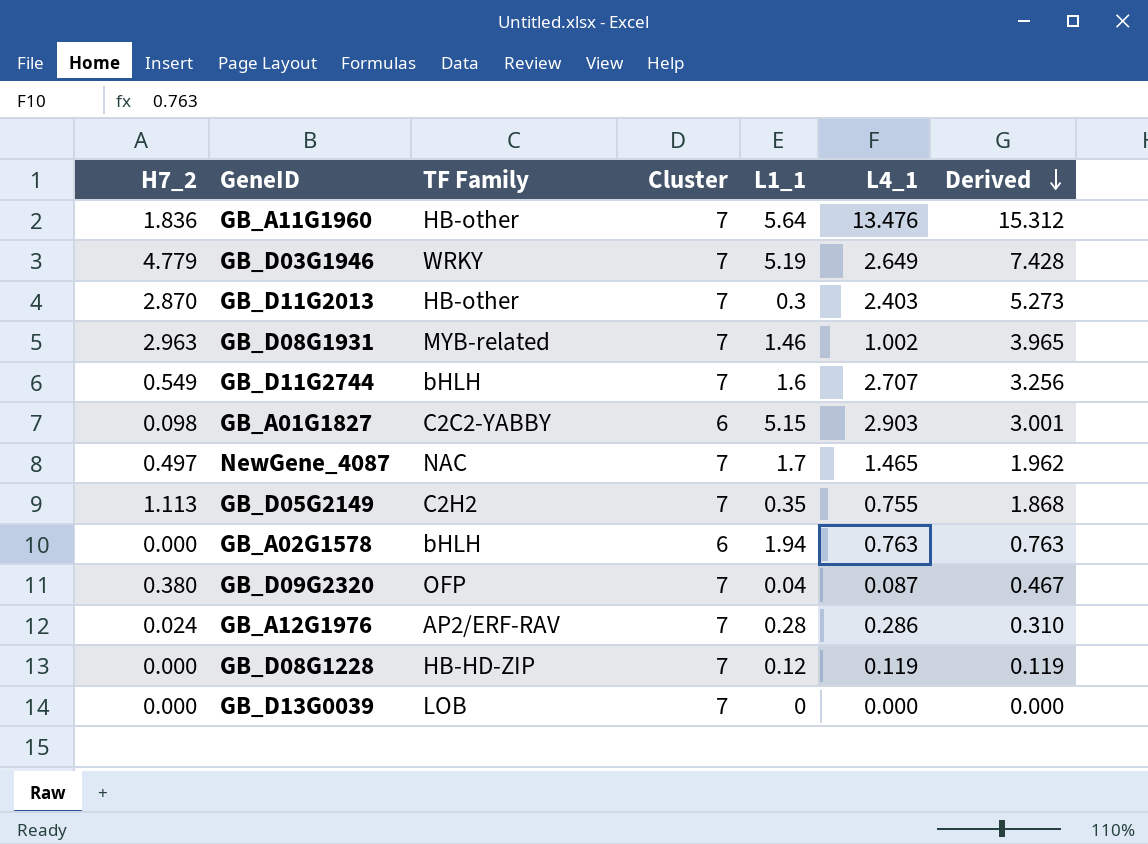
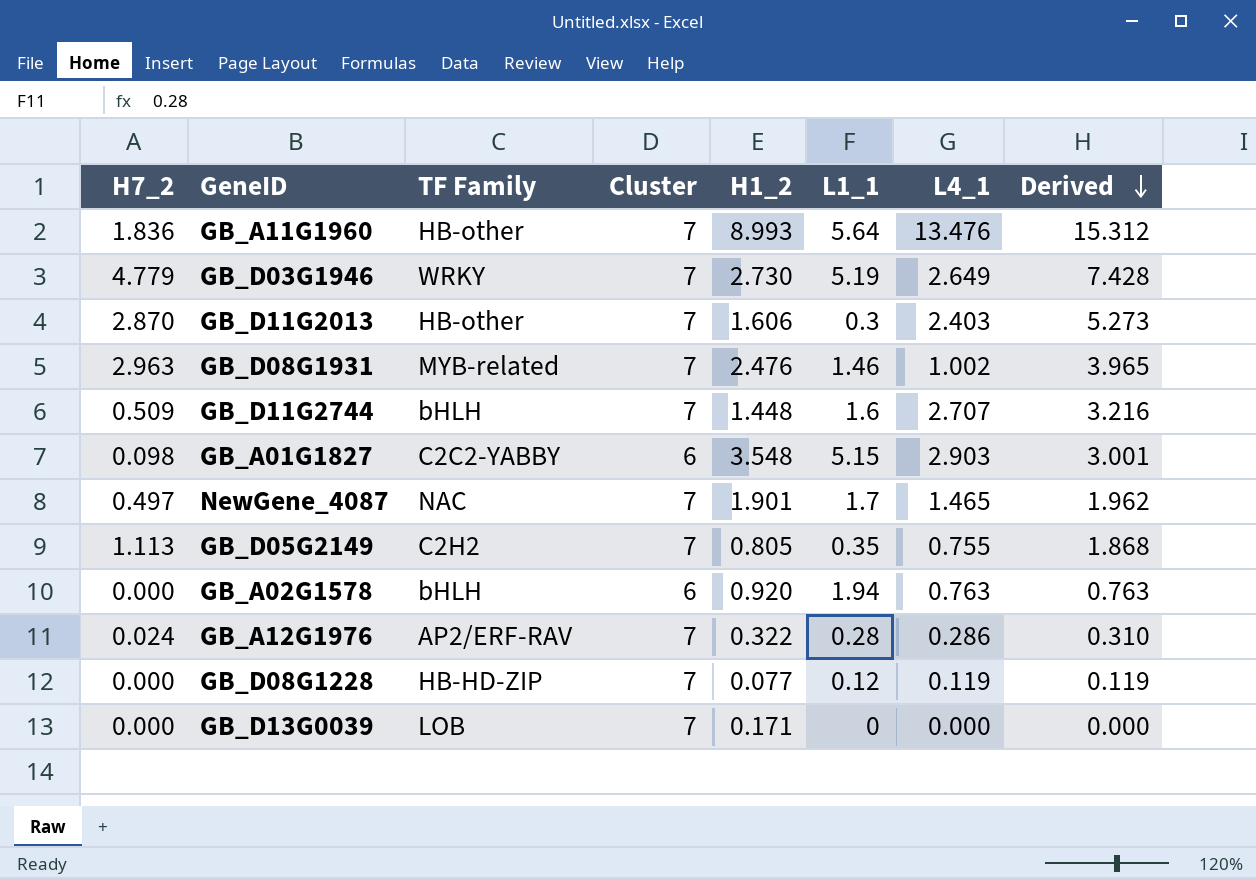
column H1_2 | position: none -> 5
row GB_D09G2320: 0.380 | OFP | 7 | 0.04 | 0.087 | 0.467 -> none
GB_D11G2744 | H7_2: 0.549 -> 0.509
GB_D11G2744 | Derived: 3.256 -> 3.216

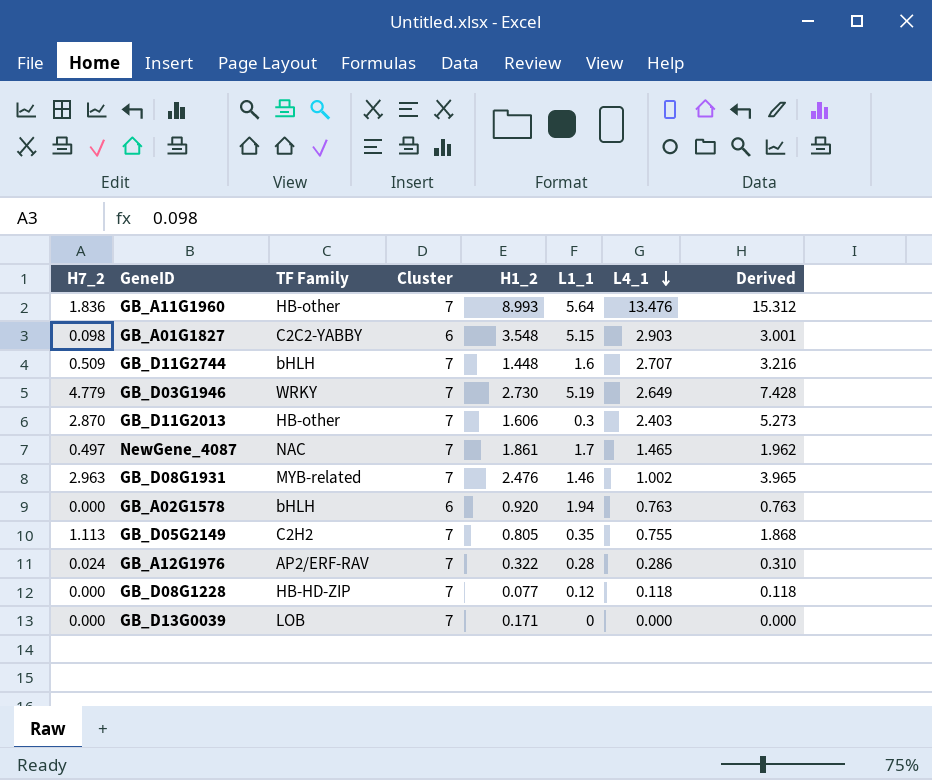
row order: Derived descending -> L4_1 descending
NewGene_4087 | H1_2: 1.901 -> 1.861
GB_D08G1228 | L4_1: 0.119 -> 0.118
GB_D08G1228 | Derived: 0.119 -> 0.118

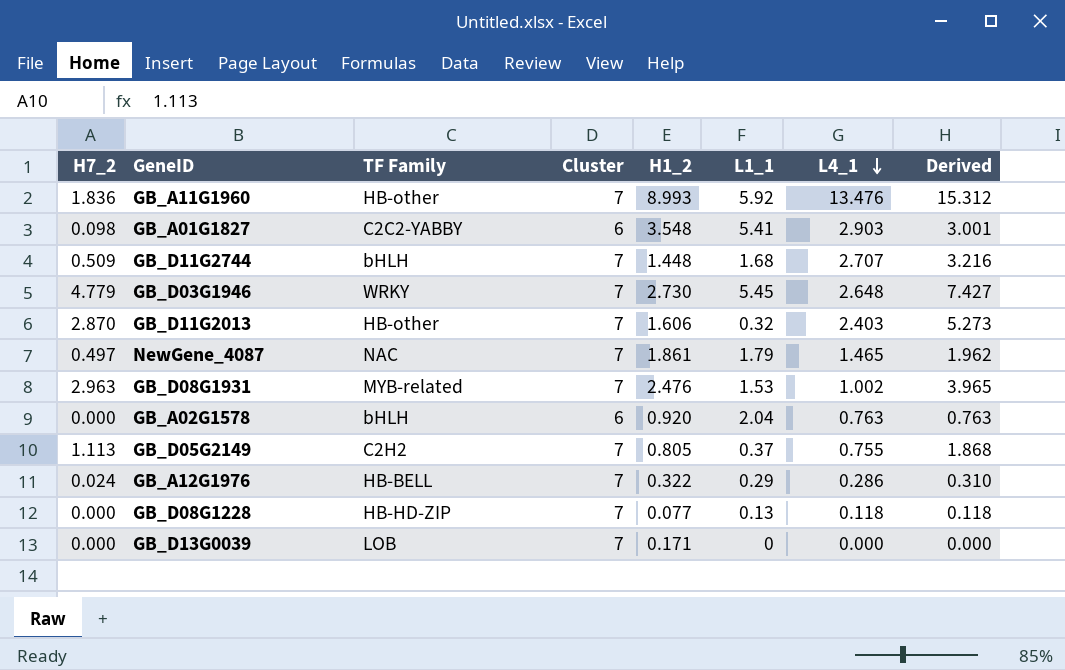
GB_A11G1960 | L1_1: 5.64 -> 5.92
GB_A01G1827 | L1_1: 5.15 -> 5.41
GB_D11G2744 | L1_1: 1.6 -> 1.68
GB_D03G1946 | L1_1: 5.19 -> 5.45
GB_D03G1946 | L4_1: 2.649 -> 2.648
GB_D03G1946 | Derived: 7.428 -> 7.427
GB_D11G2013 | L1_1: 0.3 -> 0.32
NewGene_4087 | L1_1: 1.7 -> 1.79
GB_D08G1931 | L1_1: 1.46 -> 1.53
GB_A02G1578 | L1_1: 1.94 -> 2.04
GB_D05G2149 | L1_1: 0.35 -> 0.37
GB_A12G1976 | TF Family: AP2/ERF-RAV -> HB-BELL
GB_A12G1976 | L1_1: 0.28 -> 0.29
GB_D08G1228 | L1_1: 0.12 -> 0.13

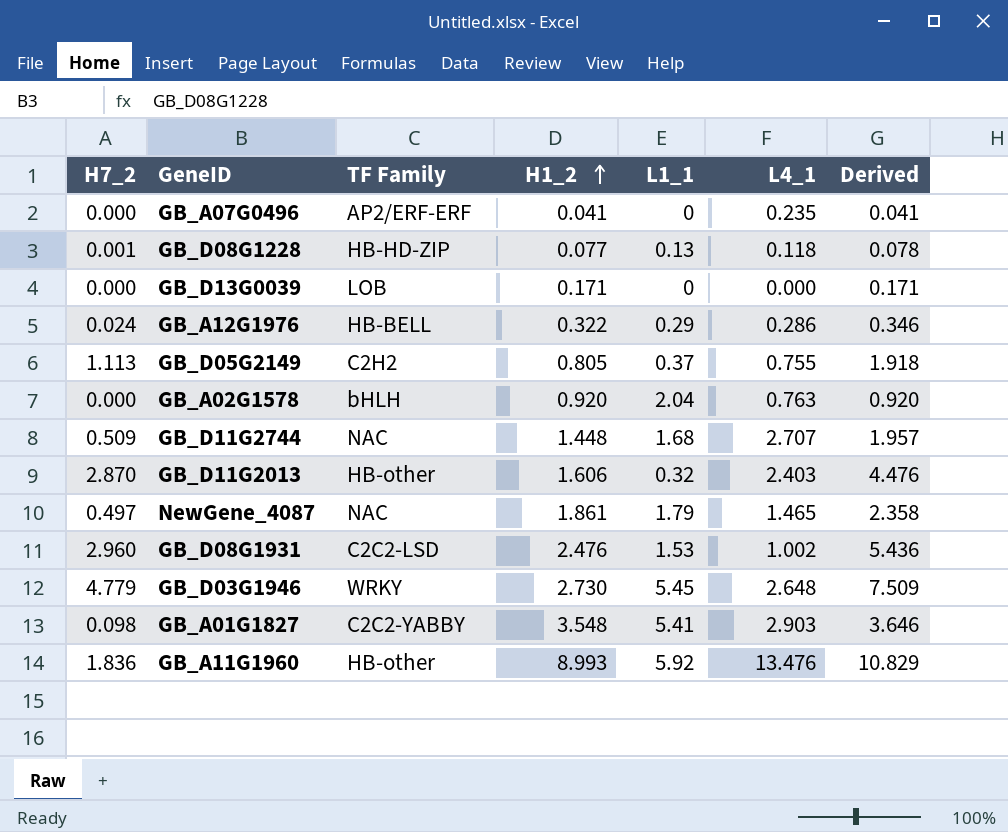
row order: L4_1 descending -> H1_2 ascending
column Cluster | position: 4 -> none
column Derived | formula: [H7_2] + [L4_1] -> [H7_2] + [H1_2]
row GB_A07G0496: none -> 0.000 | AP2/ERF-ERF | 0.041 | 0 | 0.235 | 0.041
GB_D08G1228 | H7_2: 0.000 -> 0.001
GB_D11G2744 | TF Family: bHLH -> NAC
GB_D08G1931 | H7_2: 2.963 -> 2.960
GB_D08G1931 | TF Family: MYB-related -> C2C2-LSD

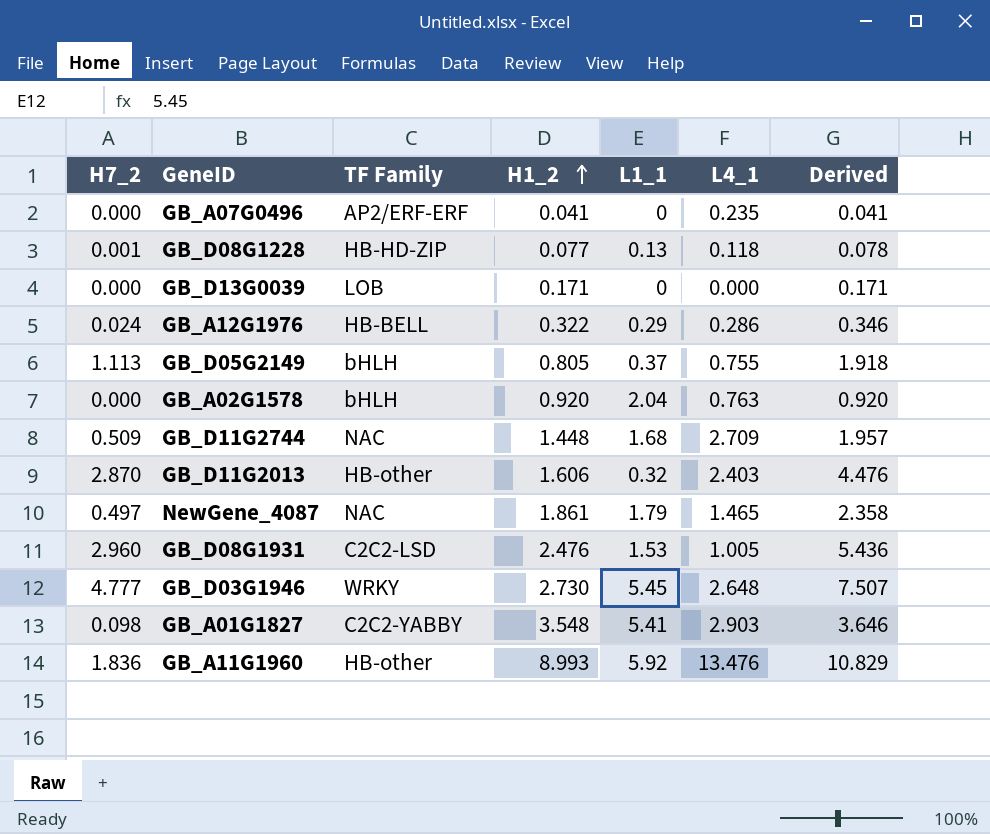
GB_D05G2149 | TF Family: C2H2 -> bHLH
GB_D11G2744 | L4_1: 2.707 -> 2.709
GB_D08G1931 | L4_1: 1.002 -> 1.005
GB_D03G1946 | H7_2: 4.779 -> 4.777
GB_D03G1946 | Derived: 7.509 -> 7.507

